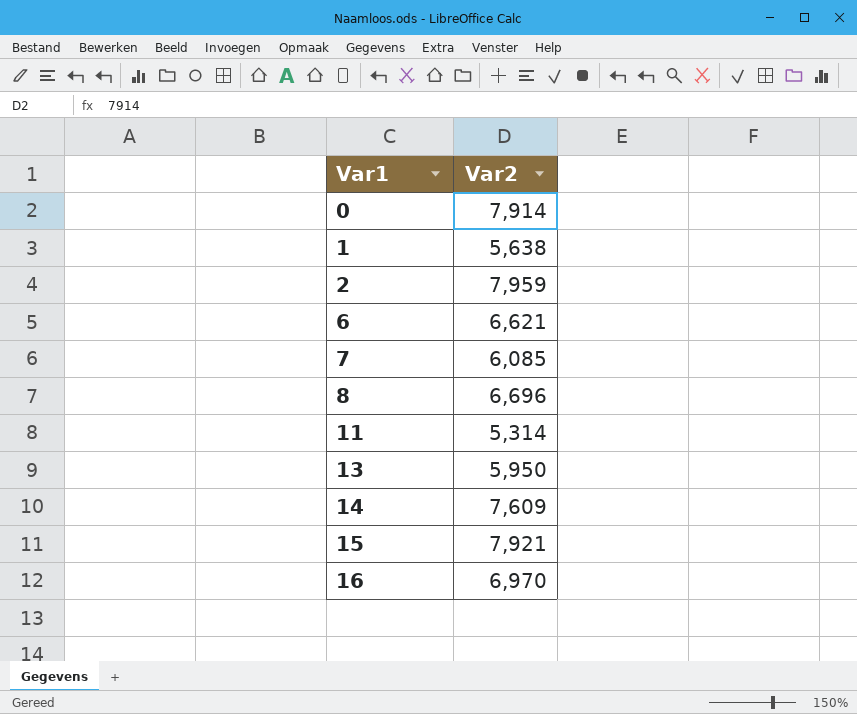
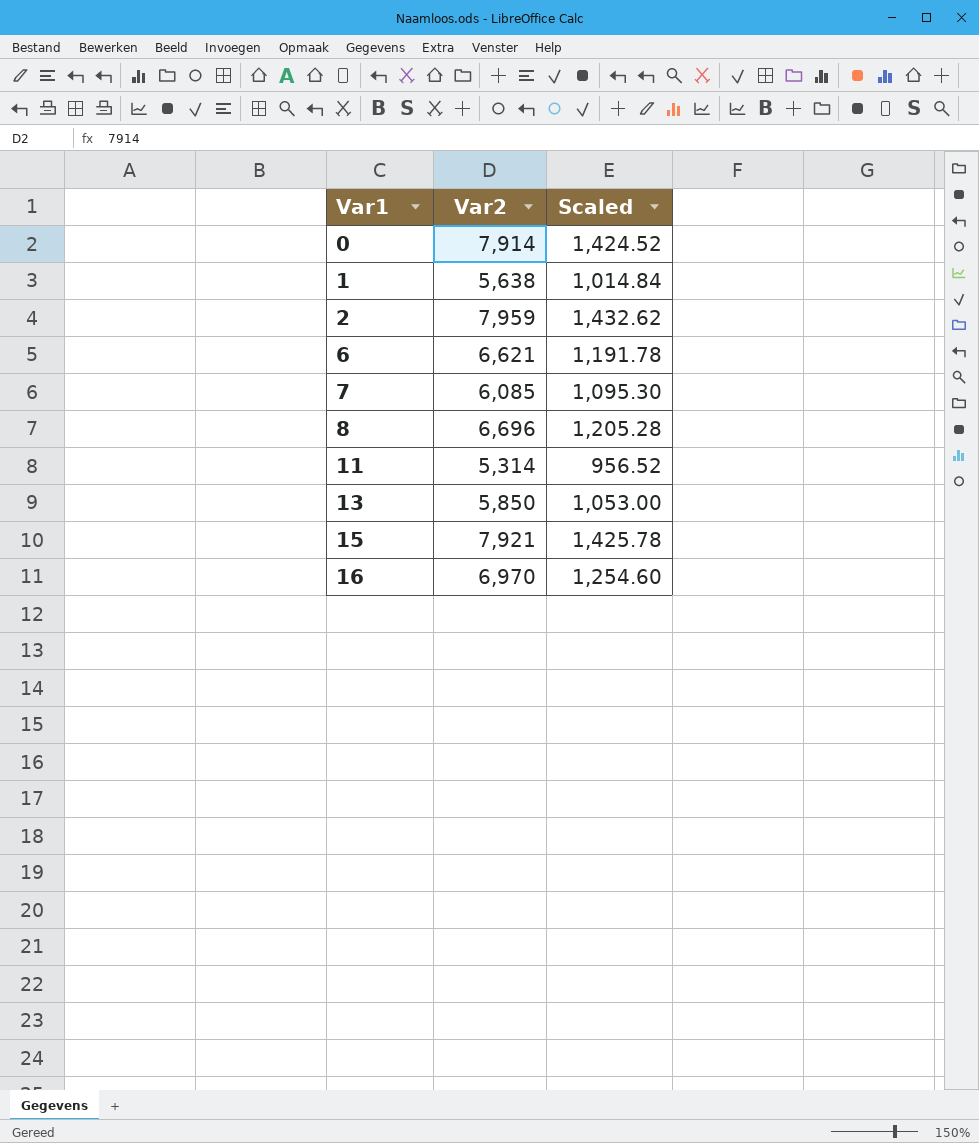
column Scaled | formula: none -> [Var2] * 0.18
row 14: 7,609 -> none
13 | Var2: 5,950 -> 5,850

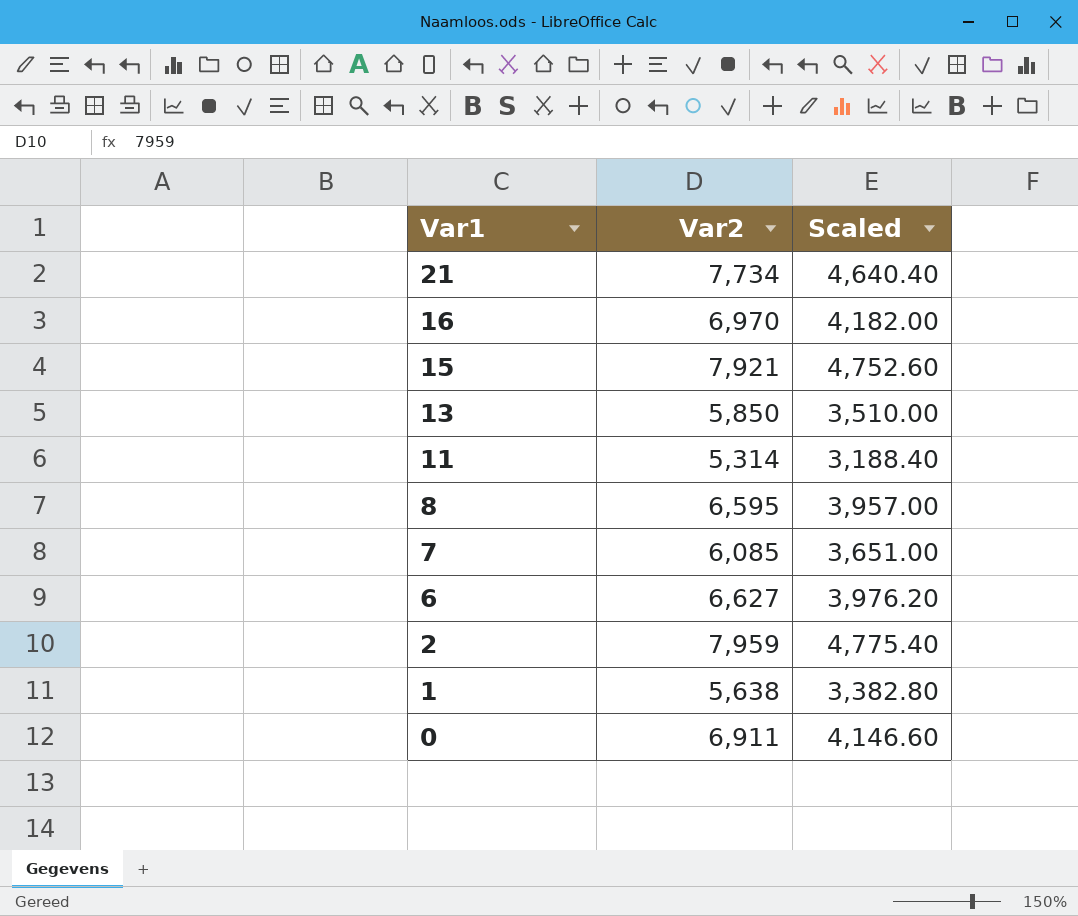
row order: Var1 ascending -> Var1 descending
column Scaled | formula: [Var2] * 0.18 -> [Var2] * 0.6
row 21: none -> 7,734 | 4,640.40
8 | Var2: 6,696 -> 6,595
6 | Var2: 6,621 -> 6,627
0 | Var2: 7,914 -> 6,911

